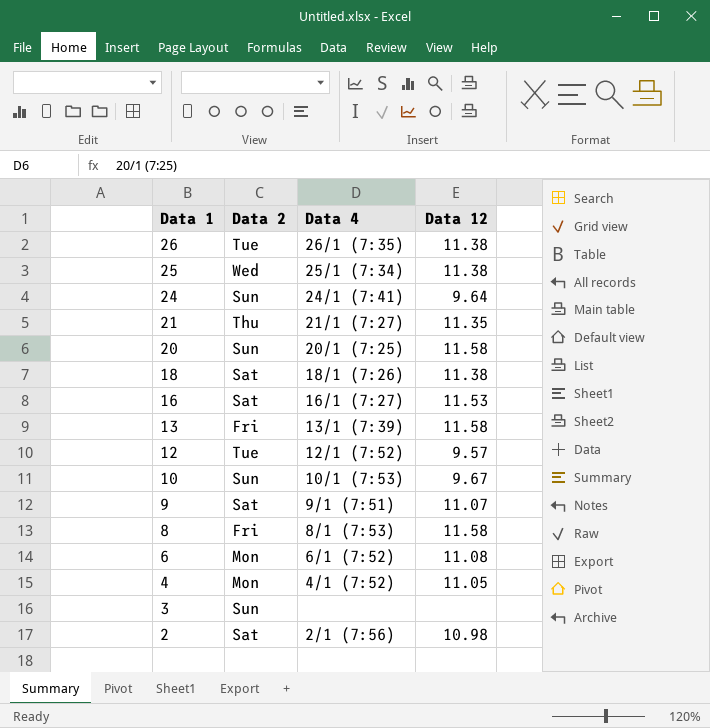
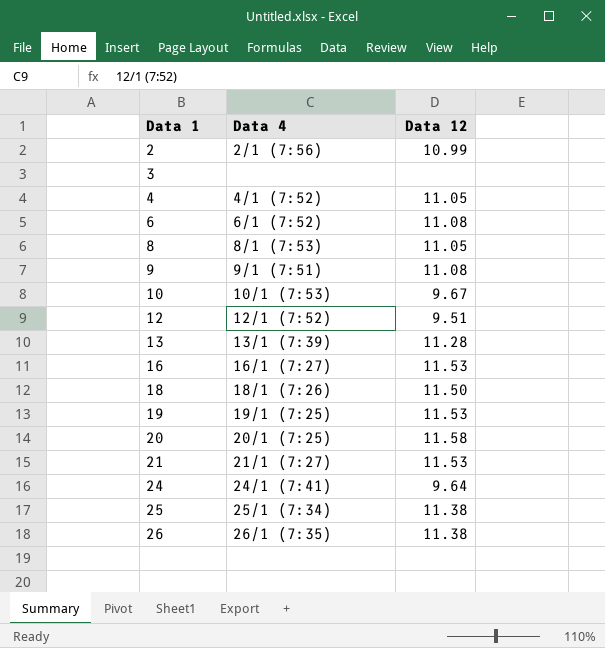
row order: Data 1 descending -> Data 1 ascending
column Data 2 | position: 2 -> none
2 | Data 12: 10.98 -> 10.99
8 | Data 12: 11.58 -> 11.05
9 | Data 12: 11.07 -> 11.08
12 | Data 12: 9.57 -> 9.51
13 | Data 12: 11.58 -> 11.28
18 | Data 12: 11.38 -> 11.50
row 19: none -> 19/1 (7:25) | 11.53
21 | Data 12: 11.35 -> 11.53

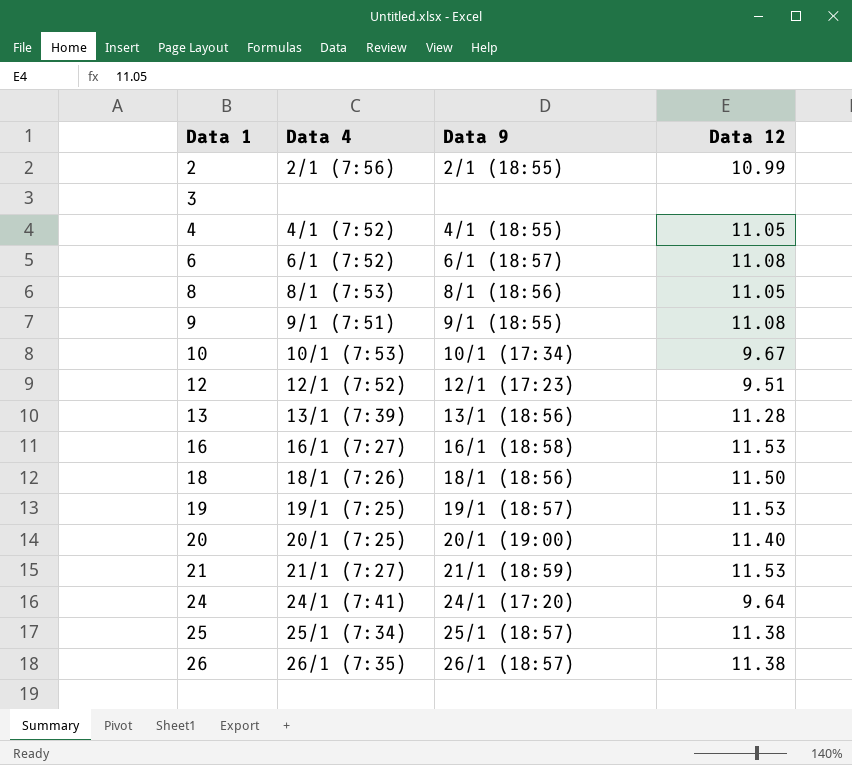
column Data 9 | position: none -> 3
20 | Data 12: 11.58 -> 11.40

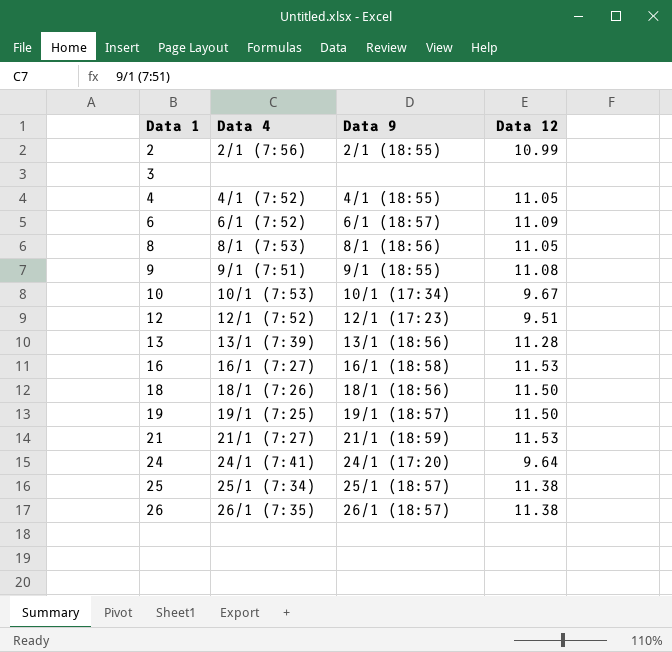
row 20: 20/1 (7:25) | 20/1 (19:00) | 11.40 -> none
6 | Data 12: 11.08 -> 11.09
19 | Data 12: 11.53 -> 11.50

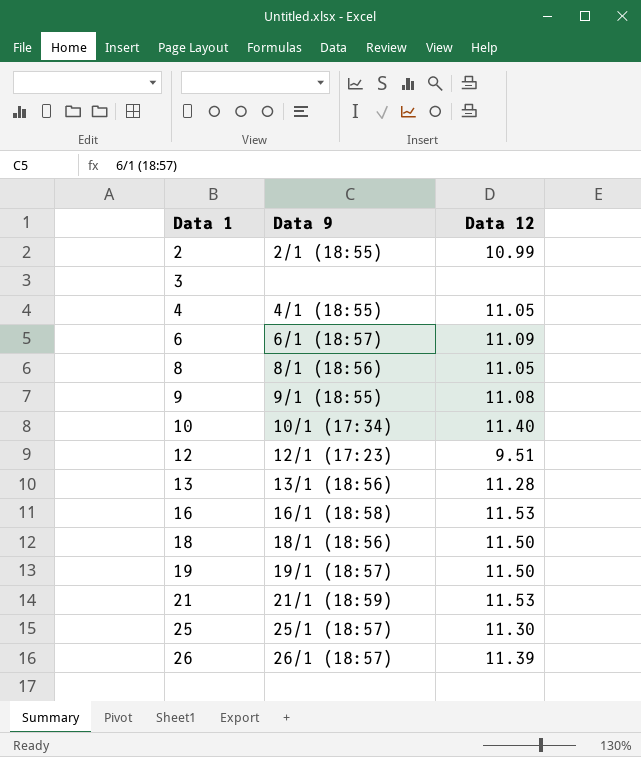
column Data 4 | position: 2 -> none
row 24: 24/1 (7:41) | 24/1 (17:20) | 9.64 -> none
10 | Data 12: 9.67 -> 11.40
25 | Data 12: 11.38 -> 11.30
26 | Data 12: 11.38 -> 11.39

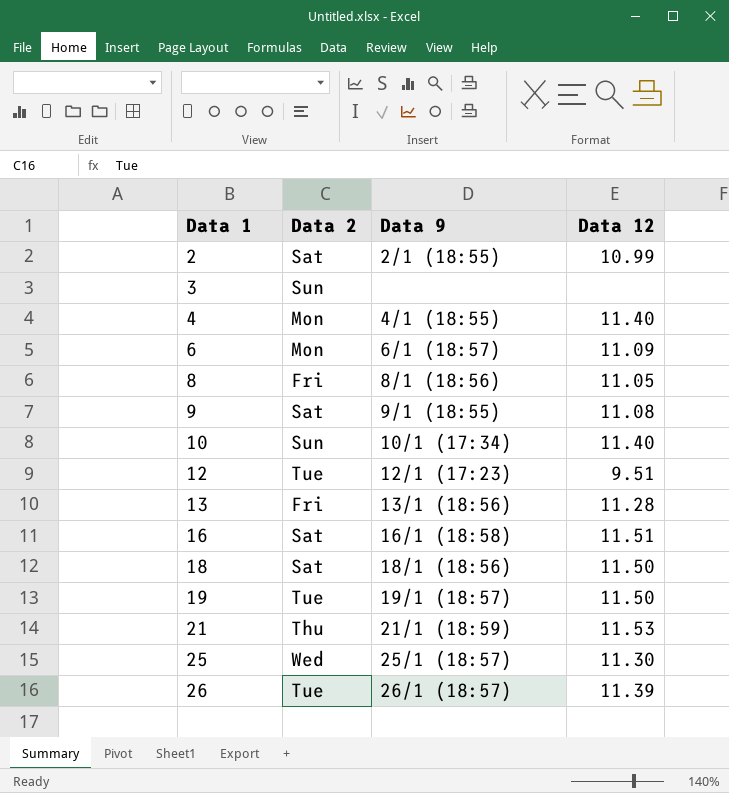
column Data 2 | position: none -> 2
4 | Data 12: 11.05 -> 11.40
16 | Data 12: 11.53 -> 11.51

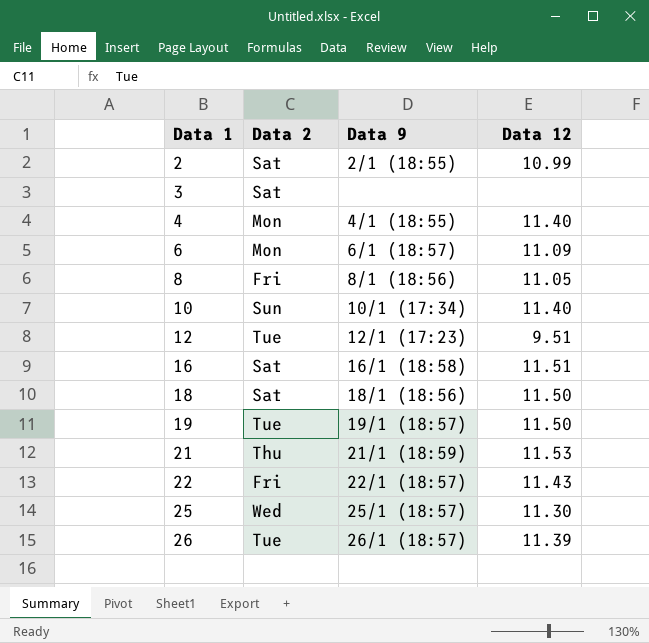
row 9: Sat | 9/1 (18:55) | 11.08 -> none
row 13: Fri | 13/1 (18:56) | 11.28 -> none
3 | Data 2: Sun -> Sat
row 22: none -> Fri | 22/1 (18:57) | 11.43

